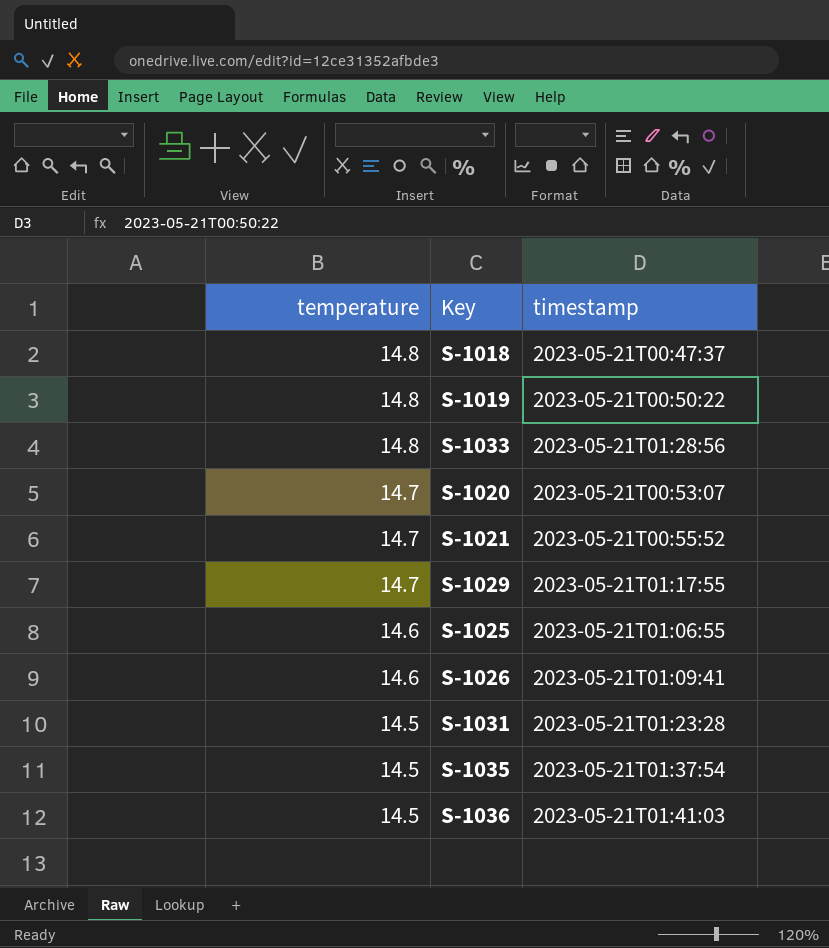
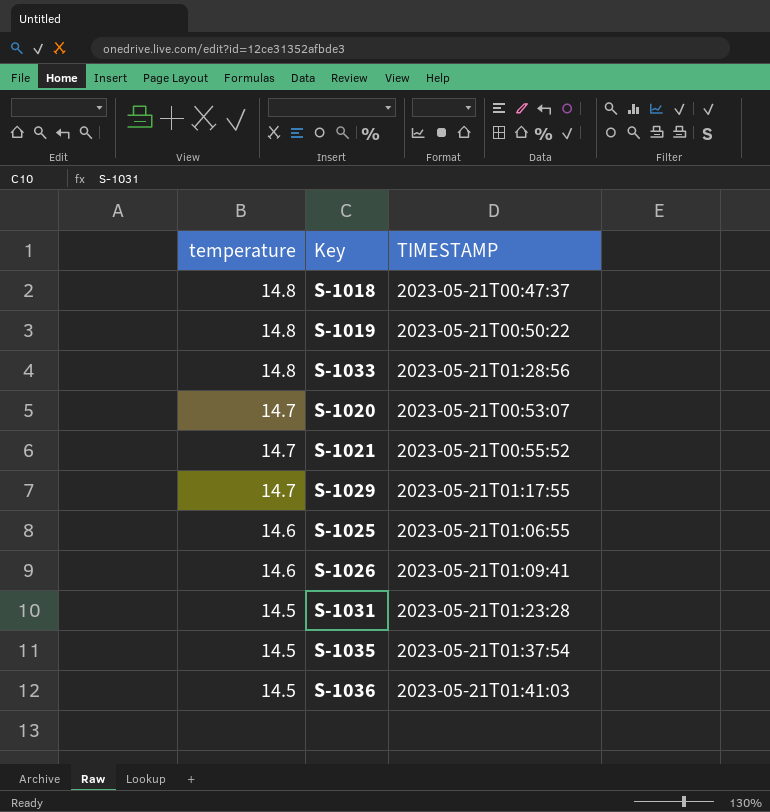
column name: timestamp -> TIMESTAMP

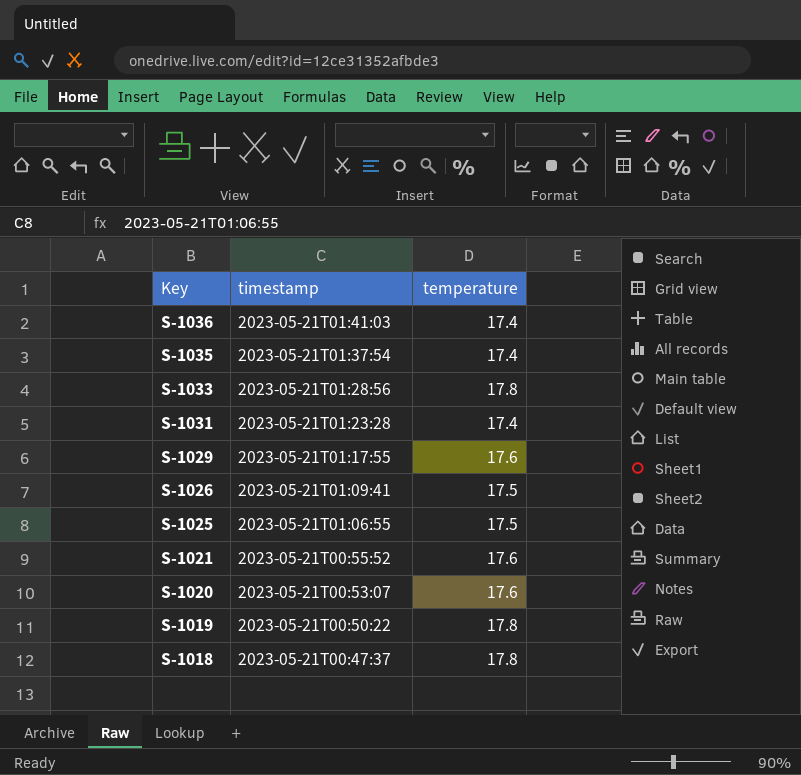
row order: temperature descending -> Key descending
column name: TIMESTAMP -> timestamp
column temperature | position: 1 -> 3
S-1036 | temperature: 14.5 -> 17.4
S-1035 | temperature: 14.5 -> 17.4
S-1033 | temperature: 14.8 -> 17.8
S-1031 | temperature: 14.5 -> 17.4
S-1029 | temperature: 14.7 -> 17.6
S-1026 | temperature: 14.6 -> 17.5
S-1025 | temperature: 14.6 -> 17.5
S-1021 | temperature: 14.7 -> 17.6
S-1020 | temperature: 14.7 -> 17.6
S-1019 | temperature: 14.8 -> 17.8
S-1018 | temperature: 14.8 -> 17.8

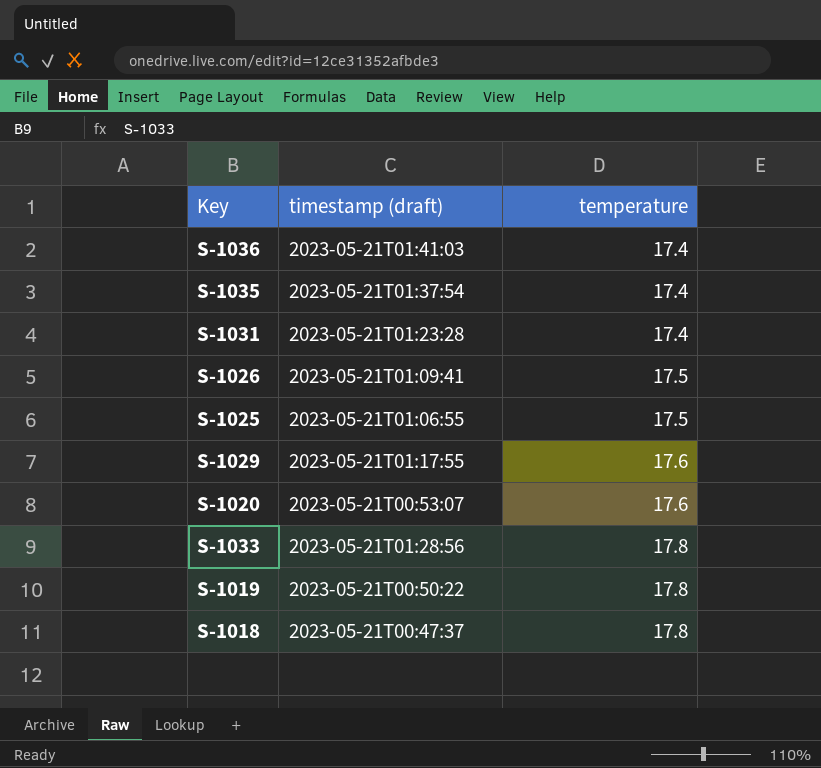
row order: Key descending -> temperature ascending
column name: timestamp -> timestamp (draft)
row S-1021: 2023-05-21T00:55:52 | 17.6 -> none

